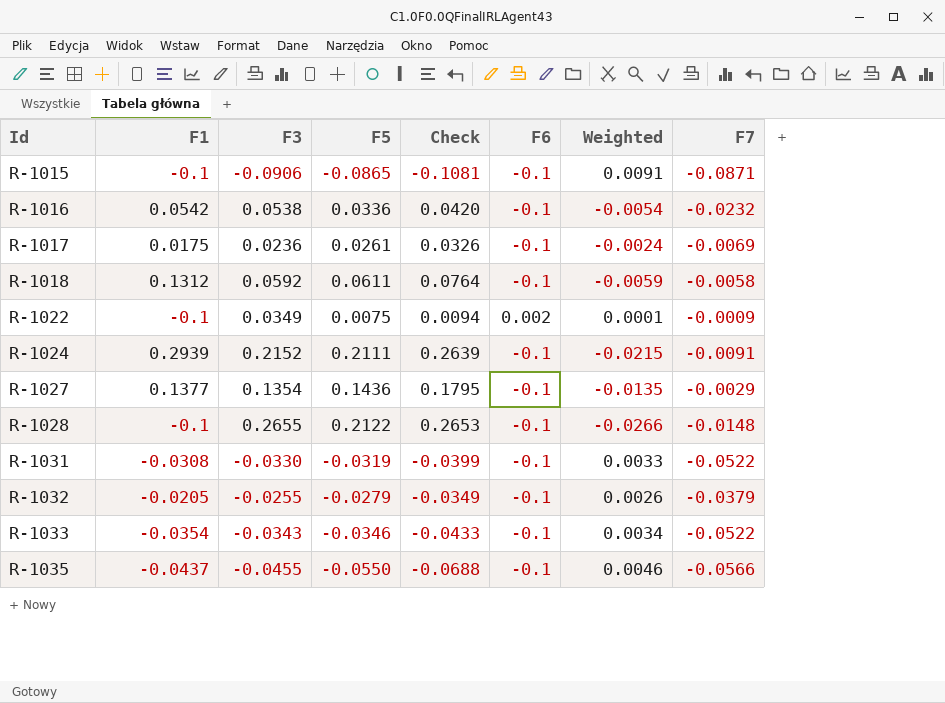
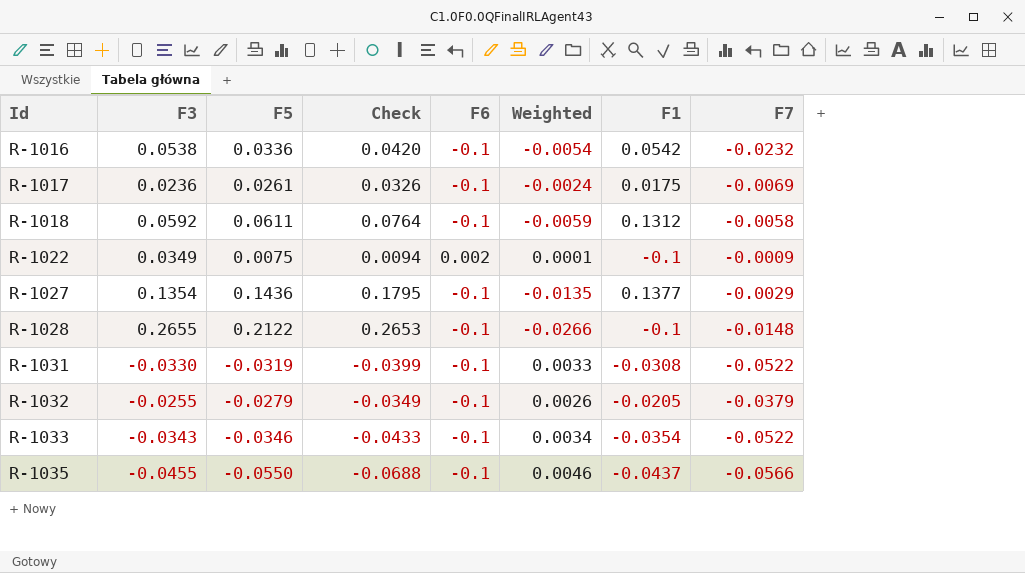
column F1 | position: 2 -> 7
row R-1015: -0.1 | -0.0906 | -0.0865 | -0.1081 | -0.1 | 0.0091 | -0.0871 -> none
row R-1024: 0.2939 | 0.2152 | 0.2111 | 0.2639 | -0.1 | -0.0215 | -0.0091 -> none

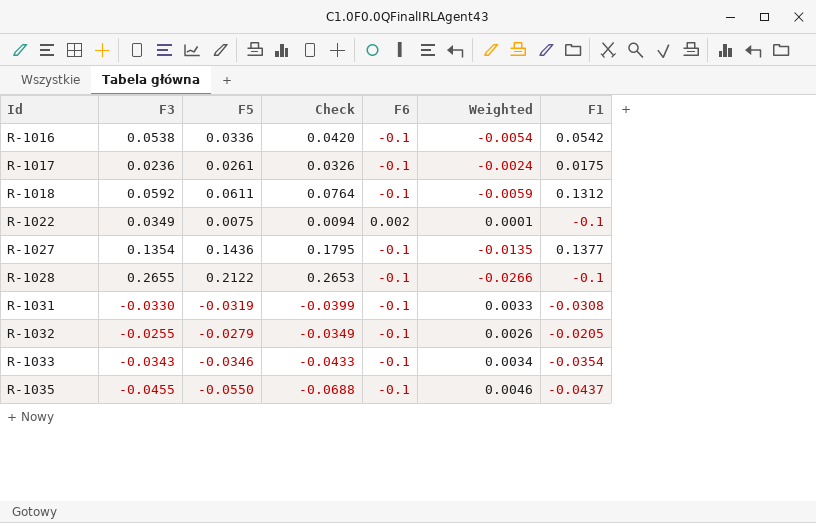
column F7 | position: 8 -> none

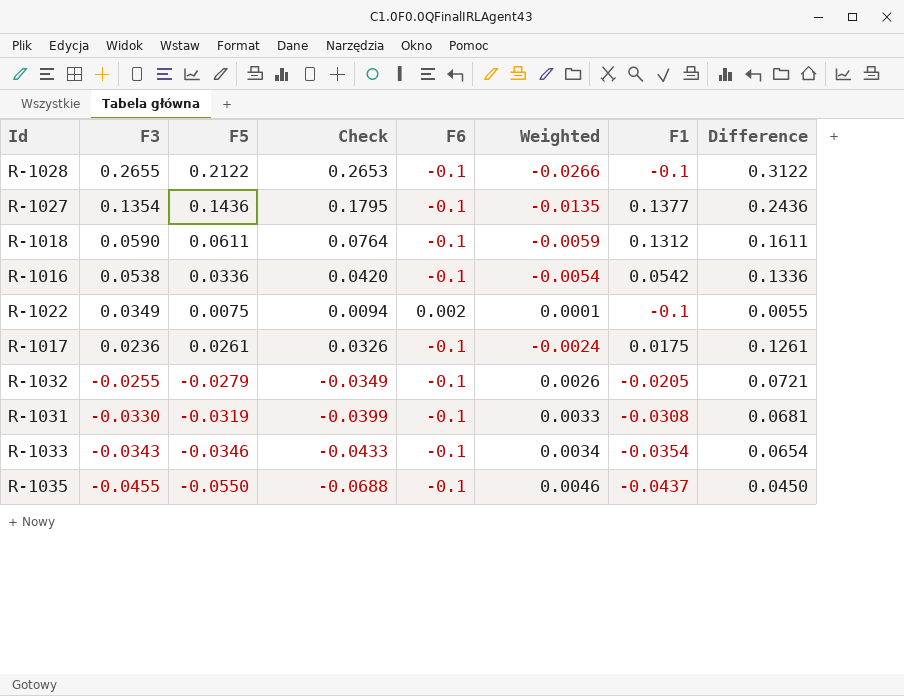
row order: Id ascending -> F3 descending
column Difference | formula: none -> [F5] - [F6]
R-1018 | F3: 0.0592 -> 0.0590

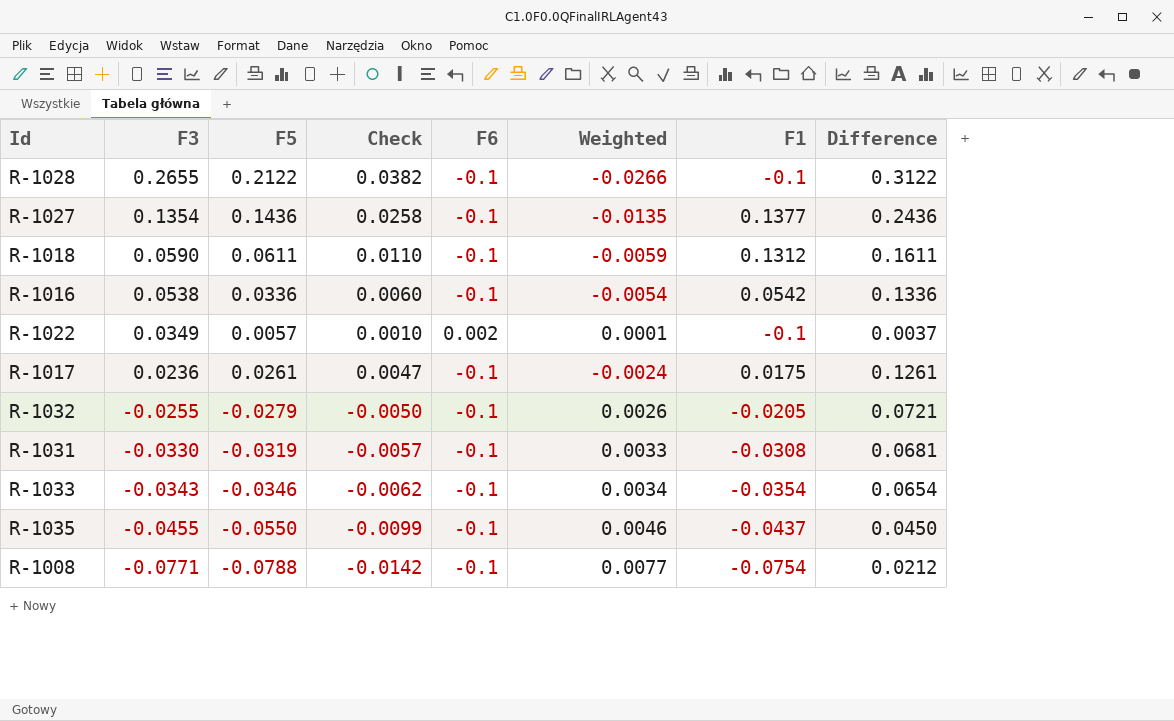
column Check | formula: [F5] * 1.25 -> [F5] * 0.18
R-1022 | F5: 0.0075 -> 0.0057
R-1022 | Difference: 0.0055 -> 0.0037
row R-1008: none -> -0.0771 | -0.0788 | -0.0142 | -0.1 | 0.0077 | -0.0754 | 0.0212

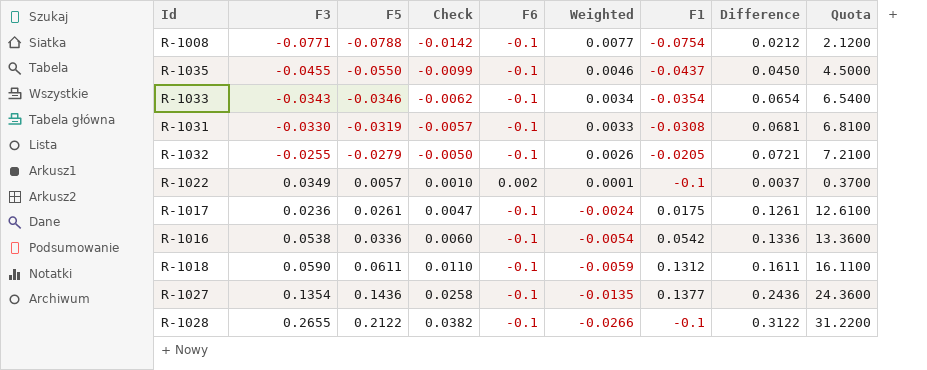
row order: F3 descending -> F5 ascending
column Quota | formula: none -> [Difference] * 100

